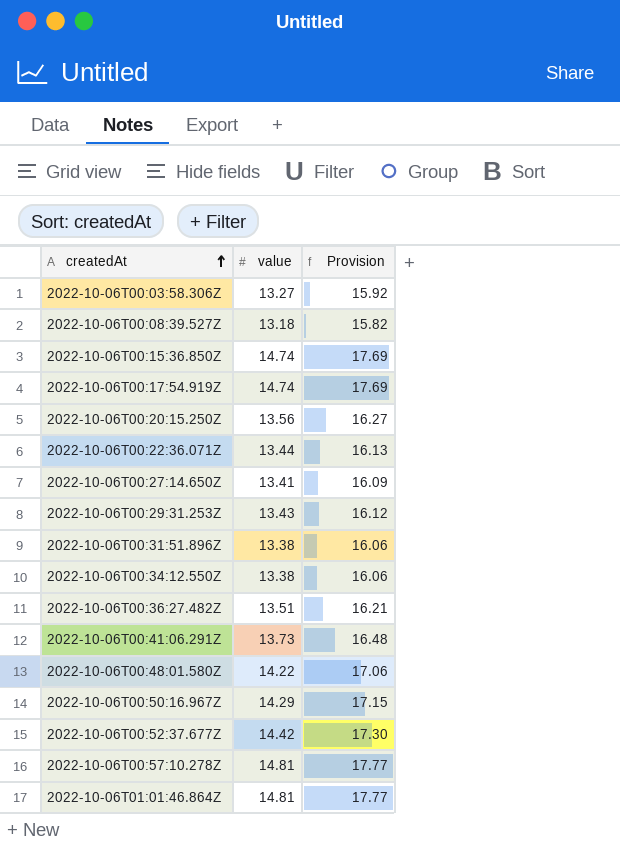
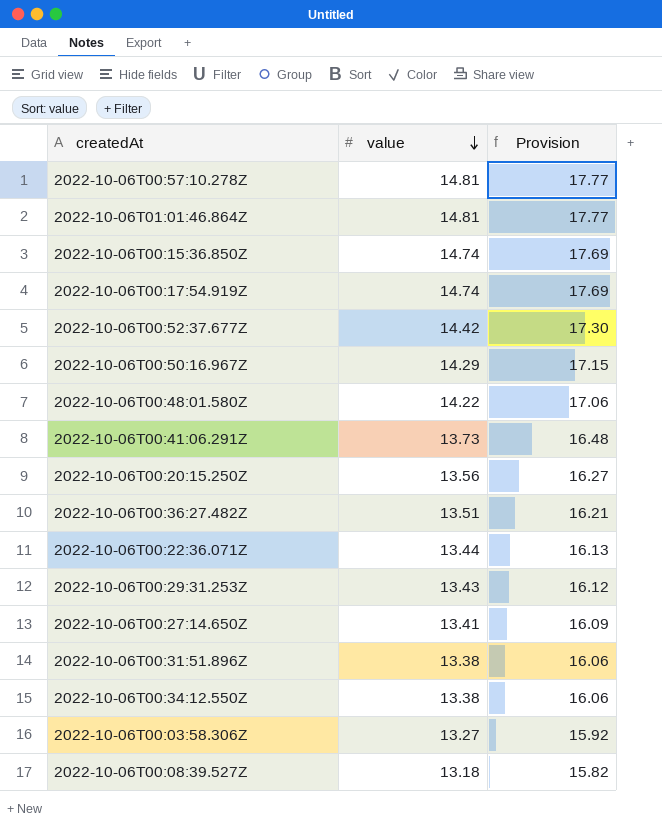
row order: createdAt ascending -> value descending

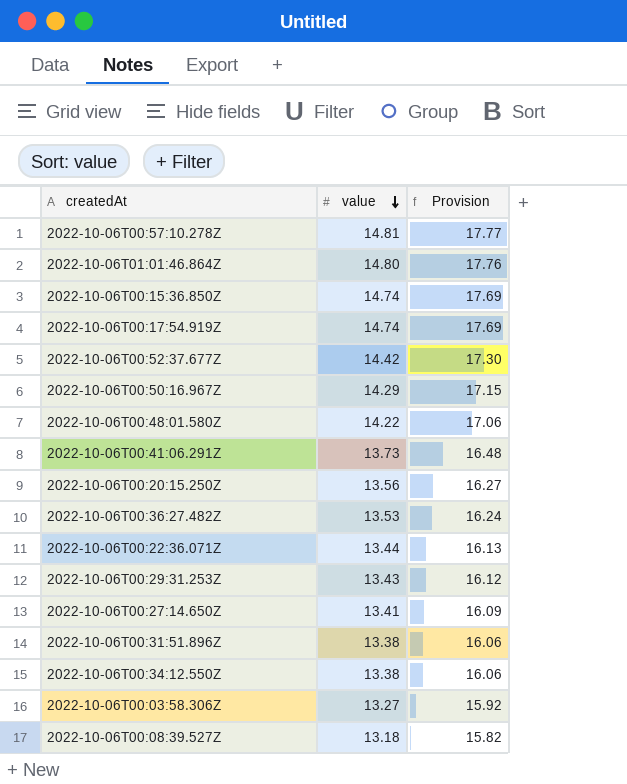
2022-10-06T01:01:46.864Z | value: 14.81 -> 14.80
2022-10-06T01:01:46.864Z | Provision: 17.77 -> 17.76
2022-10-06T00:36:27.482Z | value: 13.51 -> 13.53
2022-10-06T00:36:27.482Z | Provision: 16.21 -> 16.24

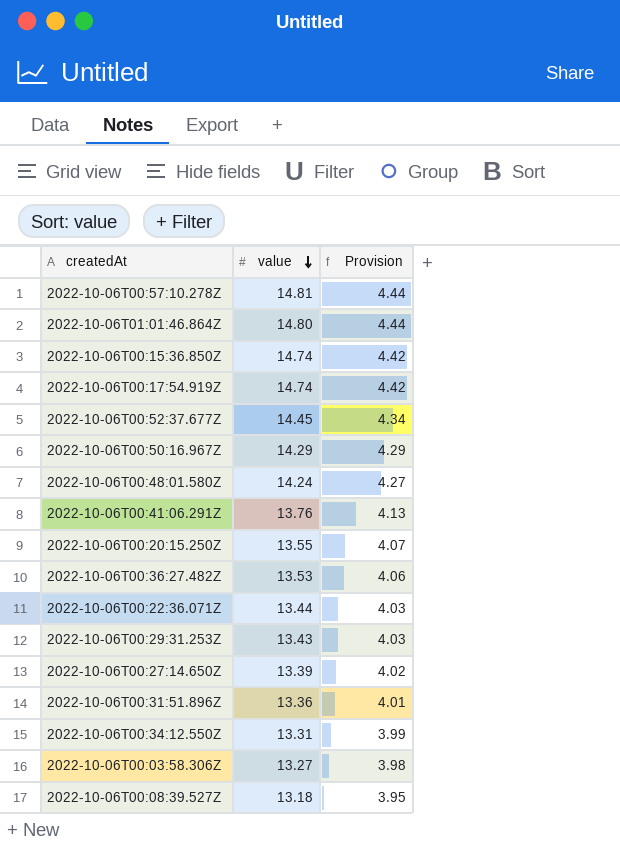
column Provision | formula: [value] * 1.2 -> [value] * 0.3
2022-10-06T00:52:37.677Z | value: 14.42 -> 14.45
2022-10-06T00:48:01.580Z | value: 14.22 -> 14.24
2022-10-06T00:41:06.291Z | value: 13.73 -> 13.76
2022-10-06T00:20:15.250Z | value: 13.56 -> 13.55
2022-10-06T00:27:14.650Z | value: 13.41 -> 13.39
2022-10-06T00:31:51.896Z | value: 13.38 -> 13.36
2022-10-06T00:34:12.550Z | value: 13.38 -> 13.31

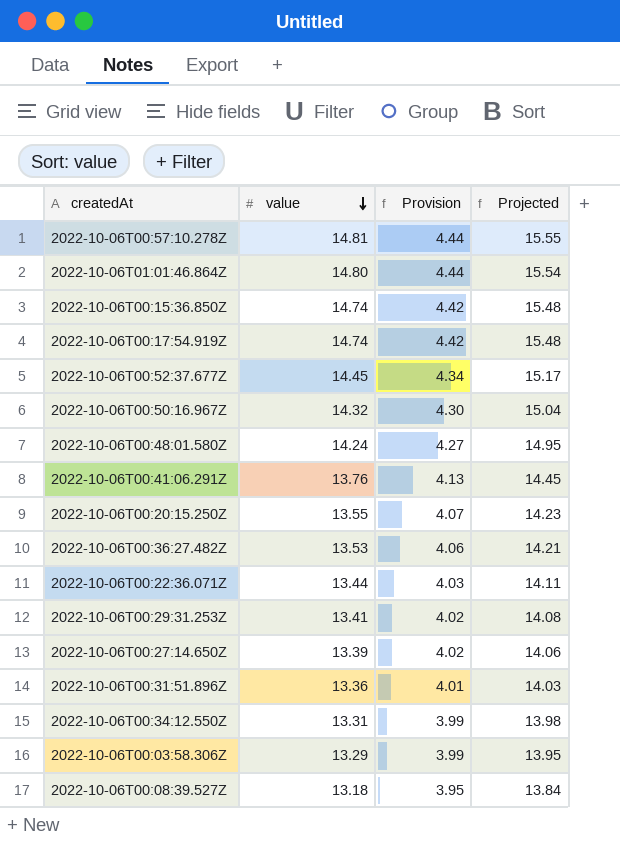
column Projected | formula: none -> [value] * 1.05
2022-10-06T00:50:16.967Z | value: 14.29 -> 14.32
2022-10-06T00:50:16.967Z | Provision: 4.29 -> 4.30
2022-10-06T00:29:31.253Z | value: 13.43 -> 13.41
2022-10-06T00:29:31.253Z | Provision: 4.03 -> 4.02
2022-10-06T00:03:58.306Z | value: 13.27 -> 13.29
2022-10-06T00:03:58.306Z | Provision: 3.98 -> 3.99

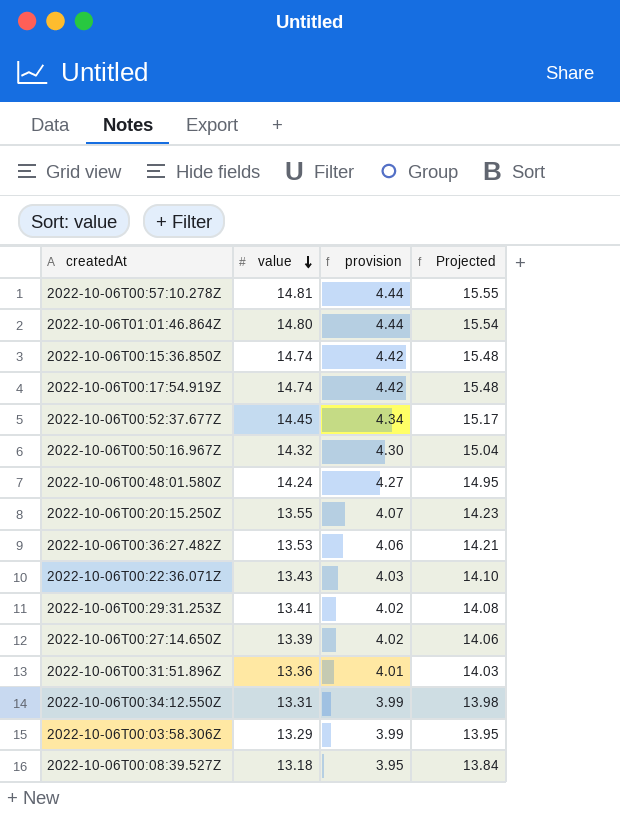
column name: Provision -> provision
row 2022-10-06T00:41:06.291Z: 13.76 | 4.13 | 14.45 -> none
2022-10-06T00:22:36.071Z | value: 13.44 -> 13.43
2022-10-06T00:22:36.071Z | Projected: 14.11 -> 14.10

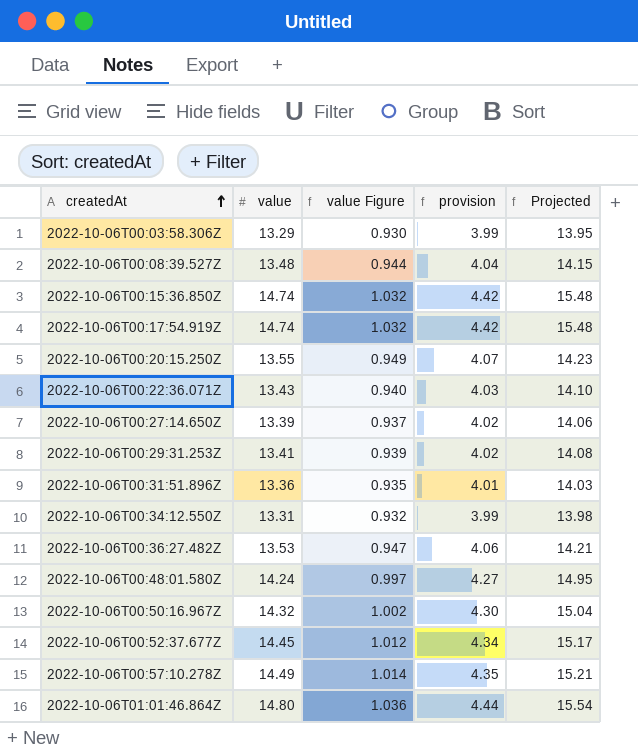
row order: value descending -> createdAt ascending
column value Figure | formula: none -> [value] * 0.07
2022-10-06T00:08:39.527Z | value: 13.18 -> 13.48
2022-10-06T00:08:39.527Z | provision: 3.95 -> 4.04
2022-10-06T00:08:39.527Z | Projected: 13.84 -> 14.15
2022-10-06T00:57:10.278Z | value: 14.81 -> 14.49
2022-10-06T00:57:10.278Z | provision: 4.44 -> 4.35
2022-10-06T00:57:10.278Z | Projected: 15.55 -> 15.21

